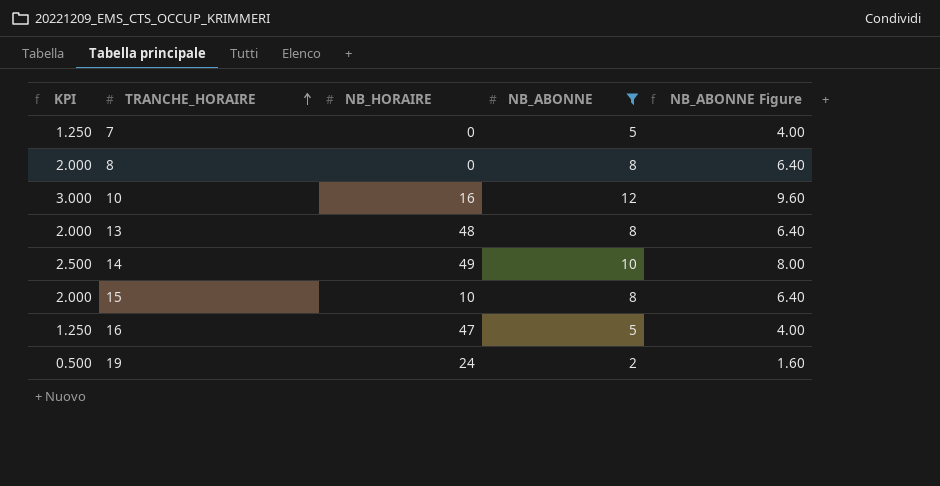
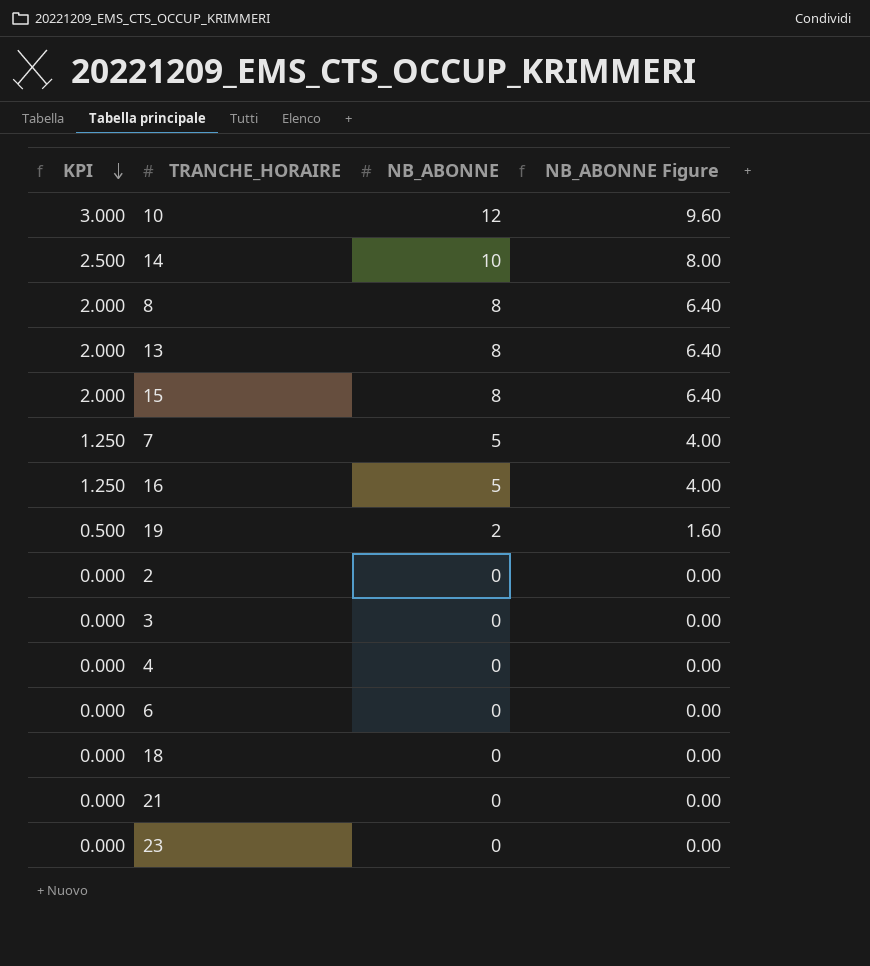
filter: NB_ABONNE != 0 -> none
row order: TRANCHE_HORAIRE ascending -> KPI descending
column NB_HORAIRE | position: 3 -> none

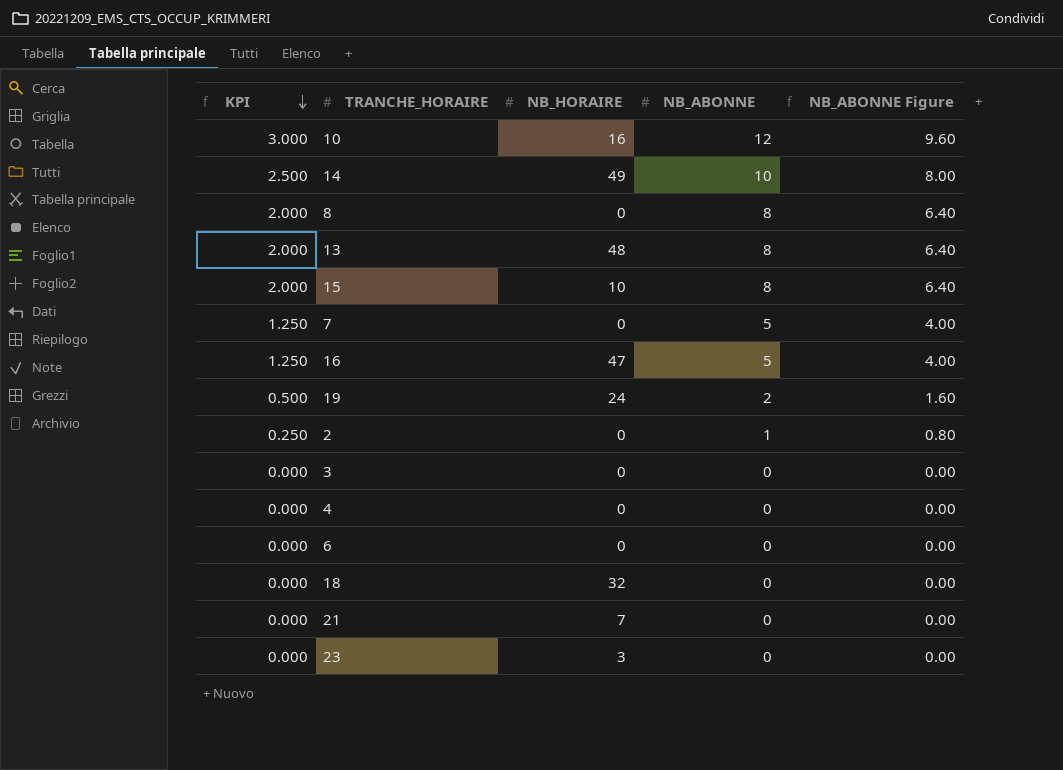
column NB_HORAIRE | position: none -> 3
2 | KPI: 0.000 -> 0.250
2 | NB_ABONNE: 0 -> 1
2 | NB_ABONNE Figure: 0.00 -> 0.80

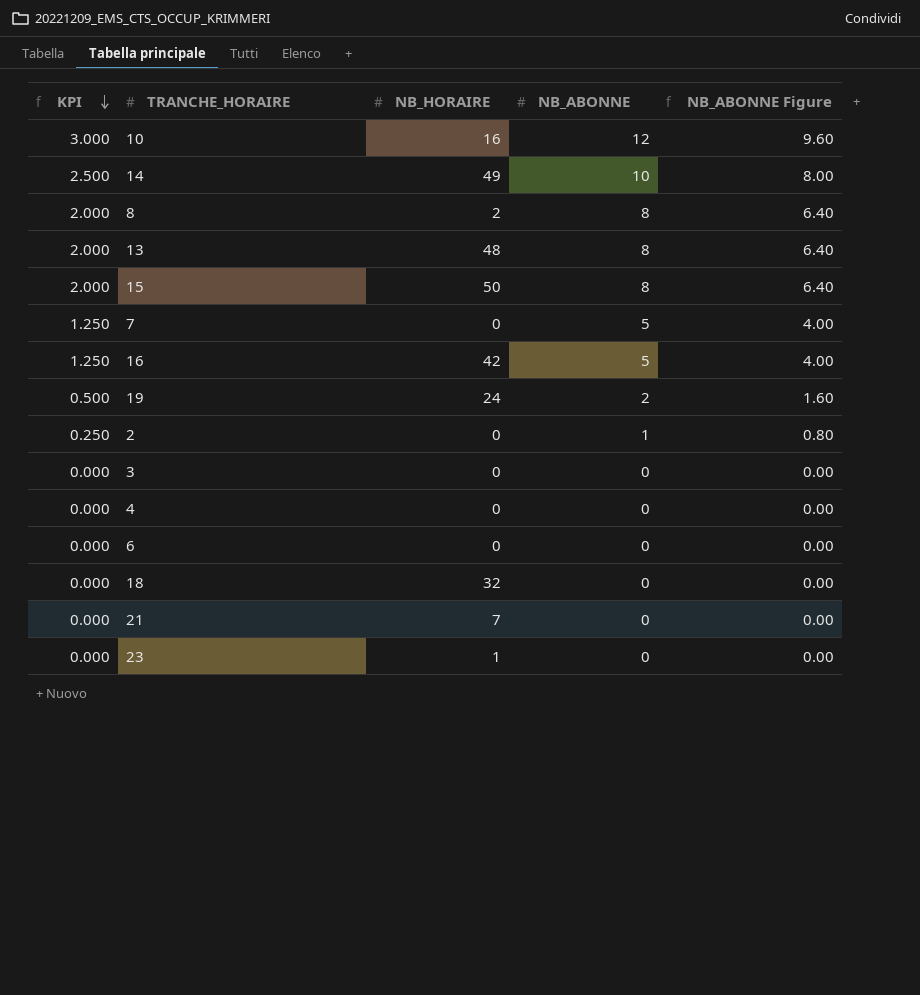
8 | NB_HORAIRE: 0 -> 2
15 | NB_HORAIRE: 10 -> 50
16 | NB_HORAIRE: 47 -> 42
23 | NB_HORAIRE: 3 -> 1

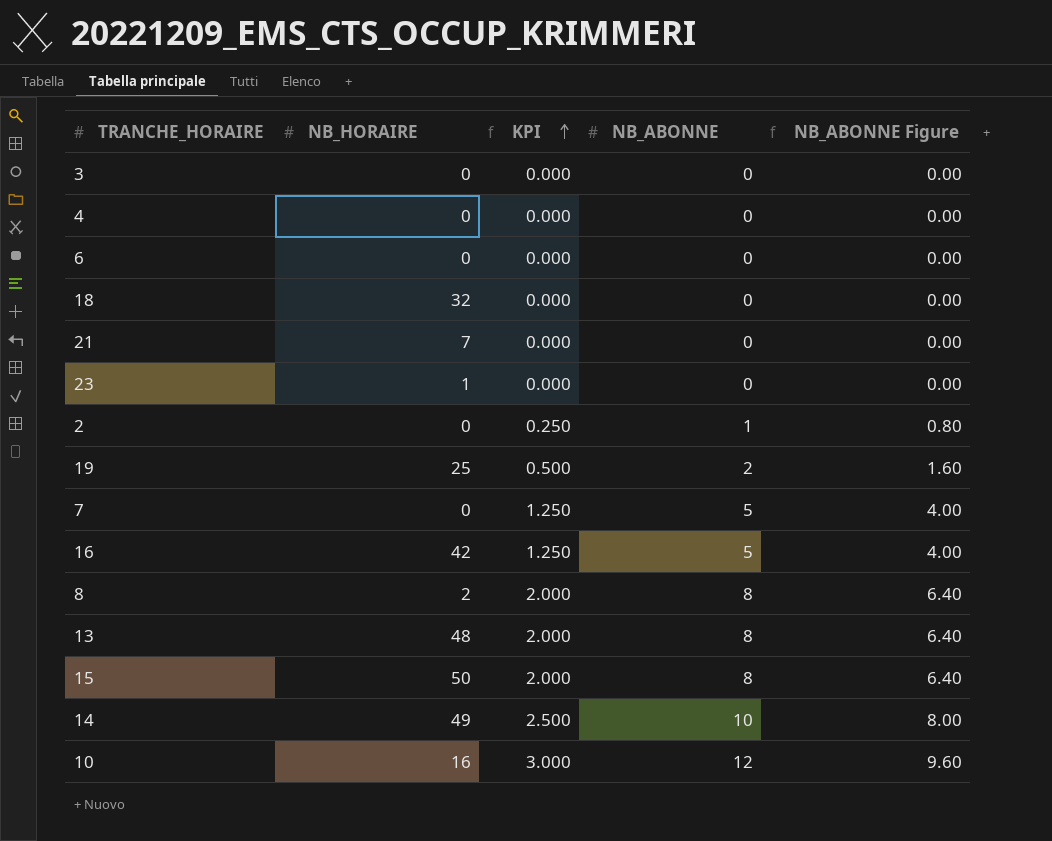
row order: KPI descending -> KPI ascending
column KPI | position: 1 -> 3
19 | NB_HORAIRE: 24 -> 25

